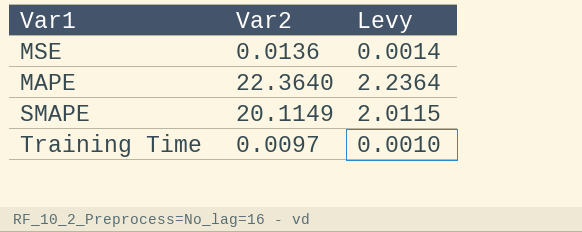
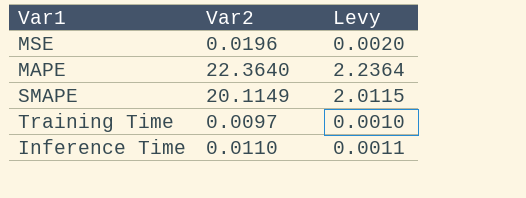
MSE | Var2: 0.0136 -> 0.0196
MSE | Levy: 0.0014 -> 0.0020
row Inference Time: none -> 0.0110 | 0.0011

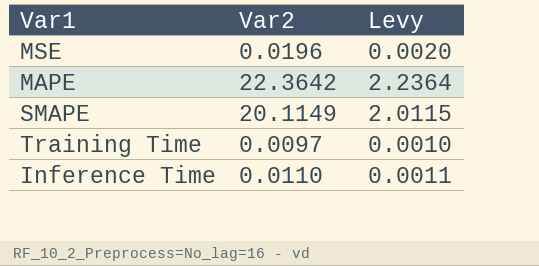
MAPE | Var2: 22.3640 -> 22.3642

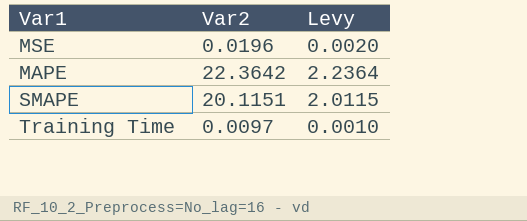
row Inference Time: 0.0110 | 0.0011 -> none
SMAPE | Var2: 20.1149 -> 20.1151

